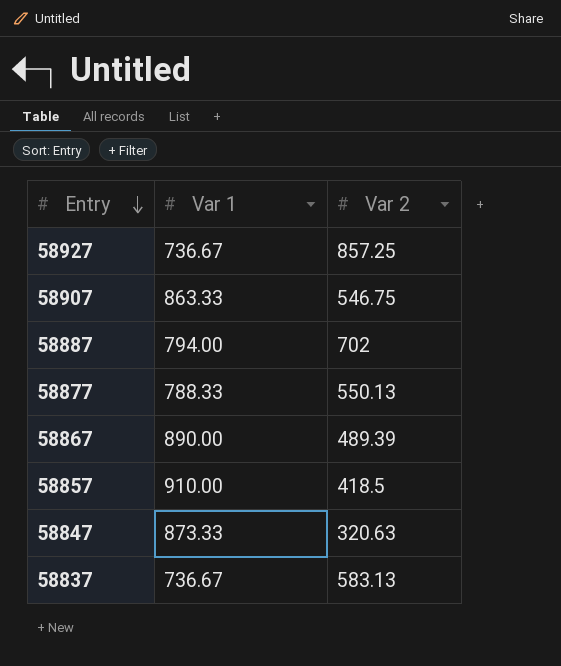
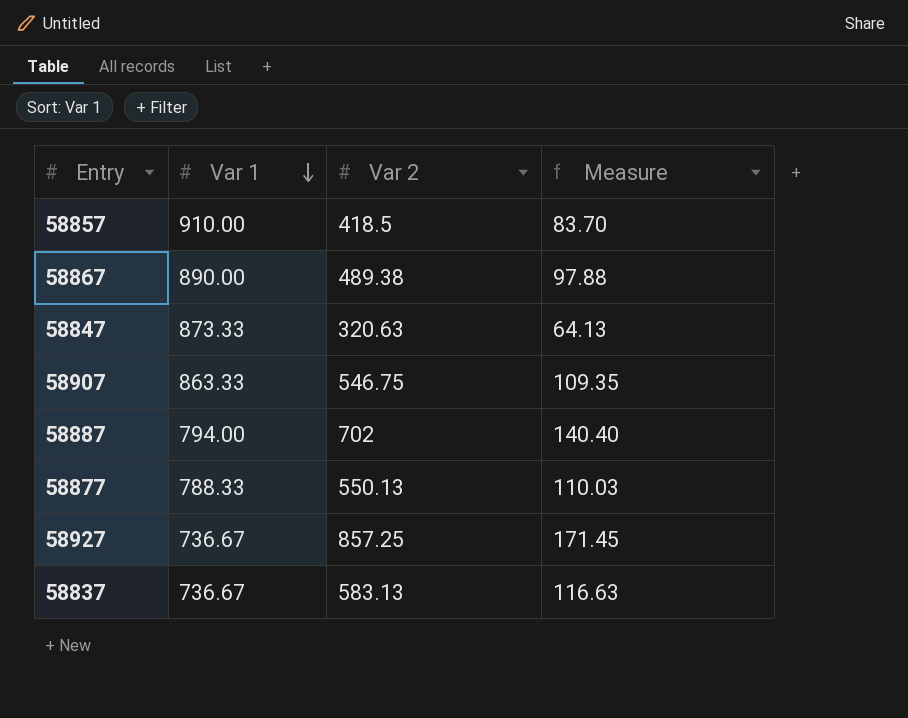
row order: Entry descending -> Var 1 descending
column Measure | formula: none -> [Var 2] * 0.2
58867 | Var 2: 489.39 -> 489.38

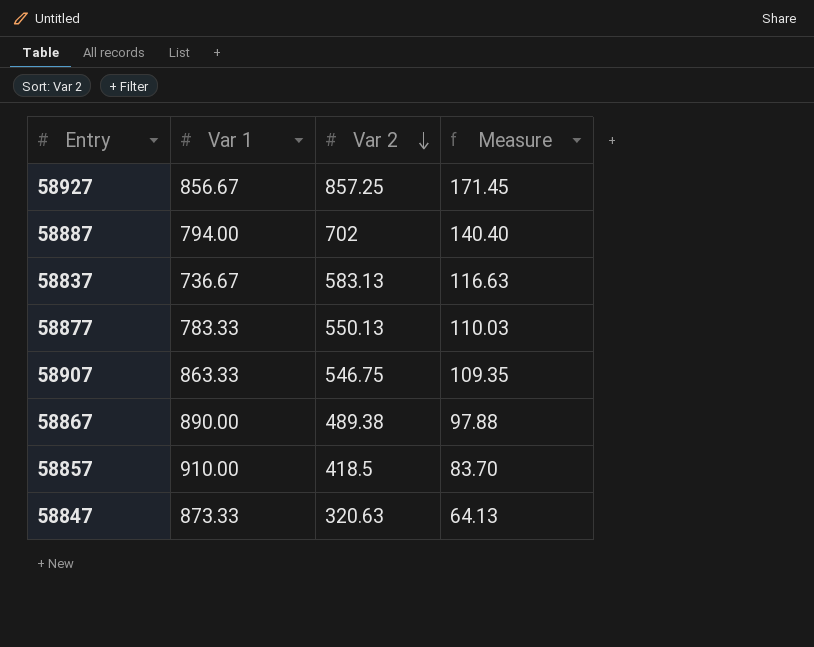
row order: Var 1 descending -> Var 2 descending
58927 | Var 1: 736.67 -> 856.67
58877 | Var 1: 788.33 -> 783.33

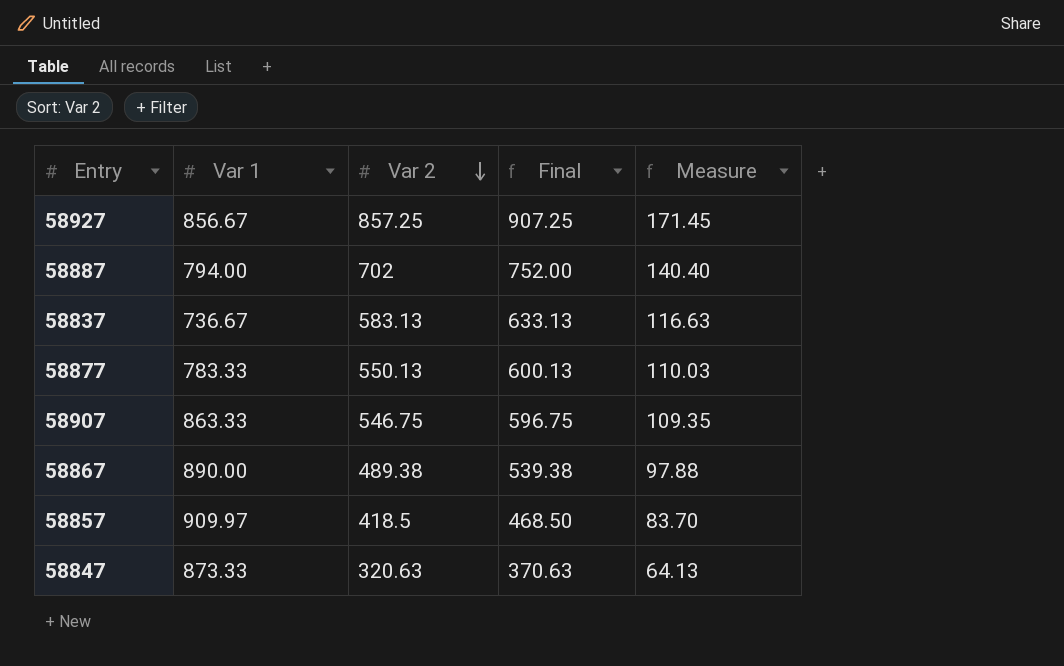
column Final | formula: none -> [Var 2] + 50
58857 | Var 1: 910.00 -> 909.97

